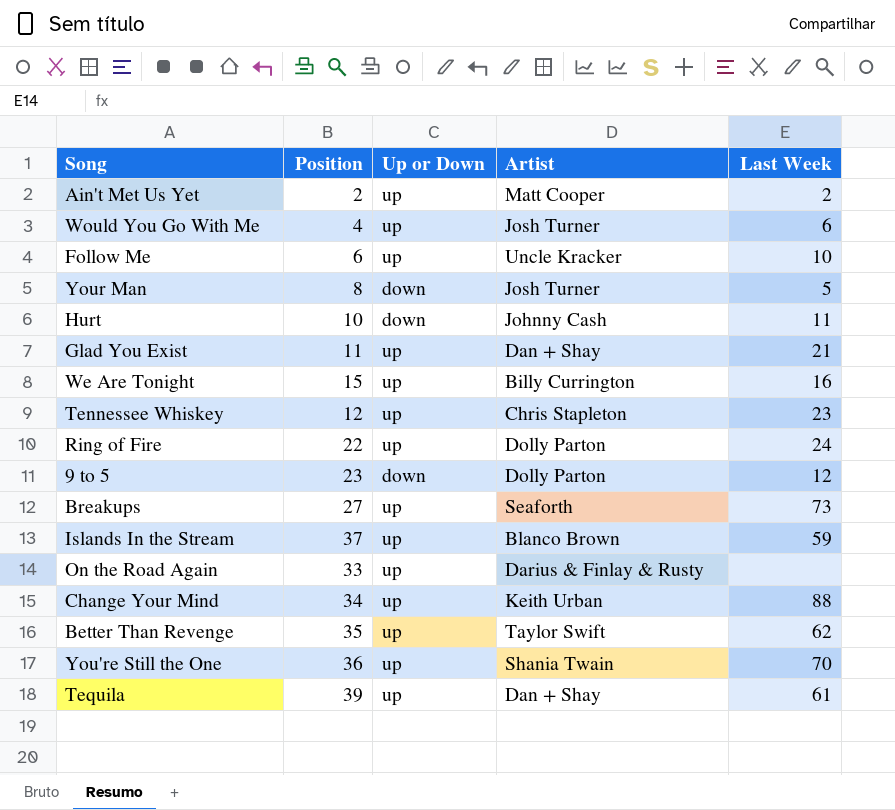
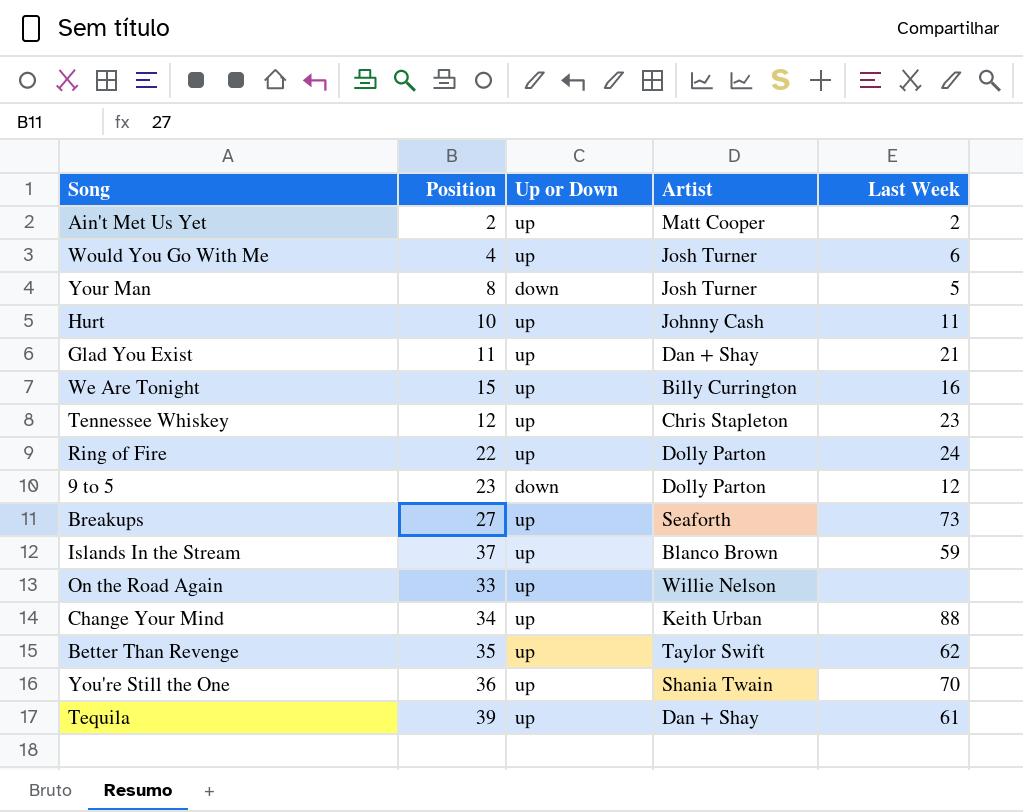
row Follow Me: 6 | up | Uncle Kracker | 10 -> none
Hurt | Up or Down: down -> up
On the Road Again | Artist: Darius & Finlay & Rusty -> Willie Nelson

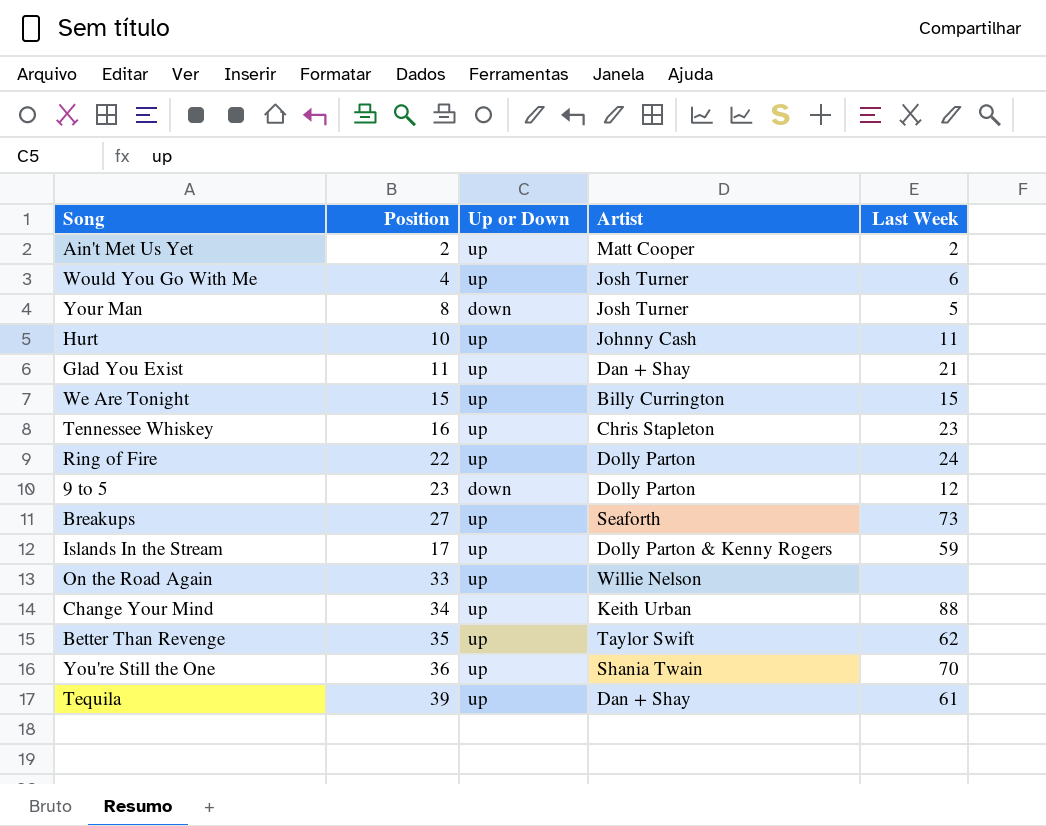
We Are Tonight | Last Week: 16 -> 15
Tennessee Whiskey | Position: 12 -> 16
Islands In the Stream | Position: 37 -> 17
Islands In the Stream | Artist: Blanco Brown -> Dolly Parton & Kenny Rogers

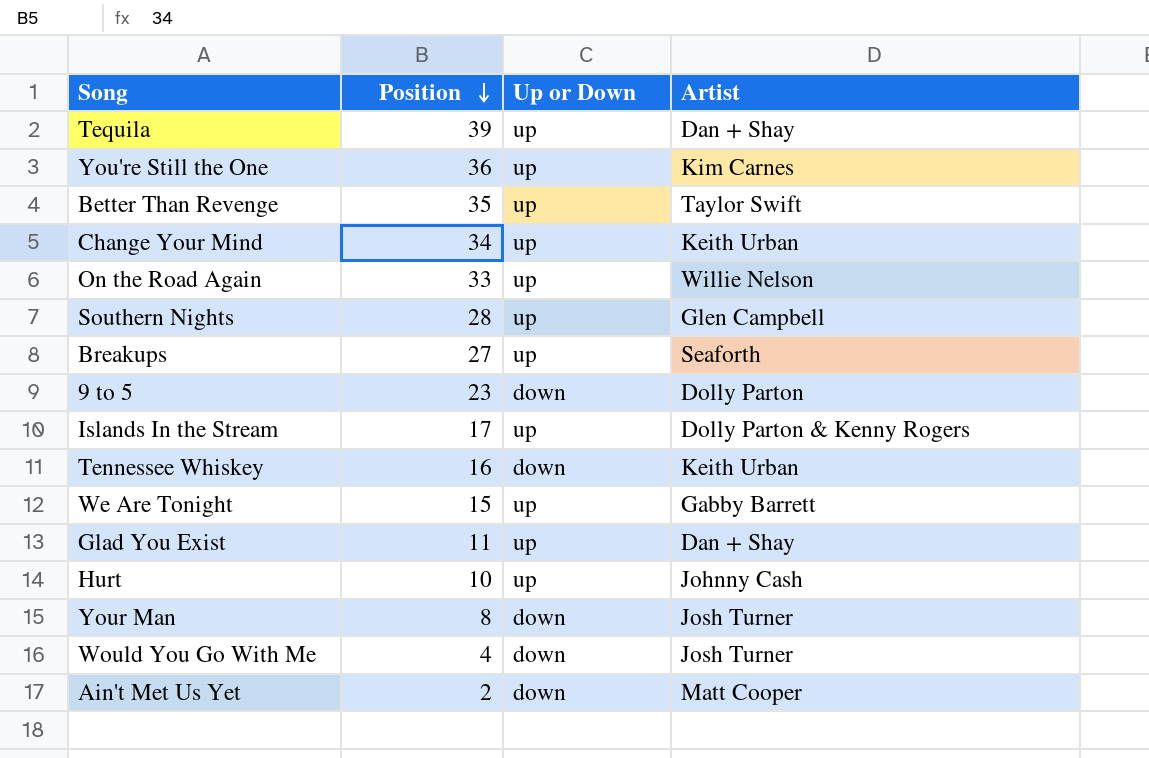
row order: none -> Position descending
column Last Week | position: 5 -> none
row Ring of Fire: 22 | up | Dolly Parton | 24 -> none
You're Still the One | Artist: Shania Twain -> Kim Carnes
row Southern Nights: none -> 28 | up | Glen Campbell
Tennessee Whiskey | Up or Down: up -> down
Tennessee Whiskey | Artist: Chris Stapleton -> Keith Urban
We Are Tonight | Artist: Billy Currington -> Gabby Barrett
Would You Go With Me | Up or Down: up -> down
Ain't Met Us Yet | Up or Down: up -> down

